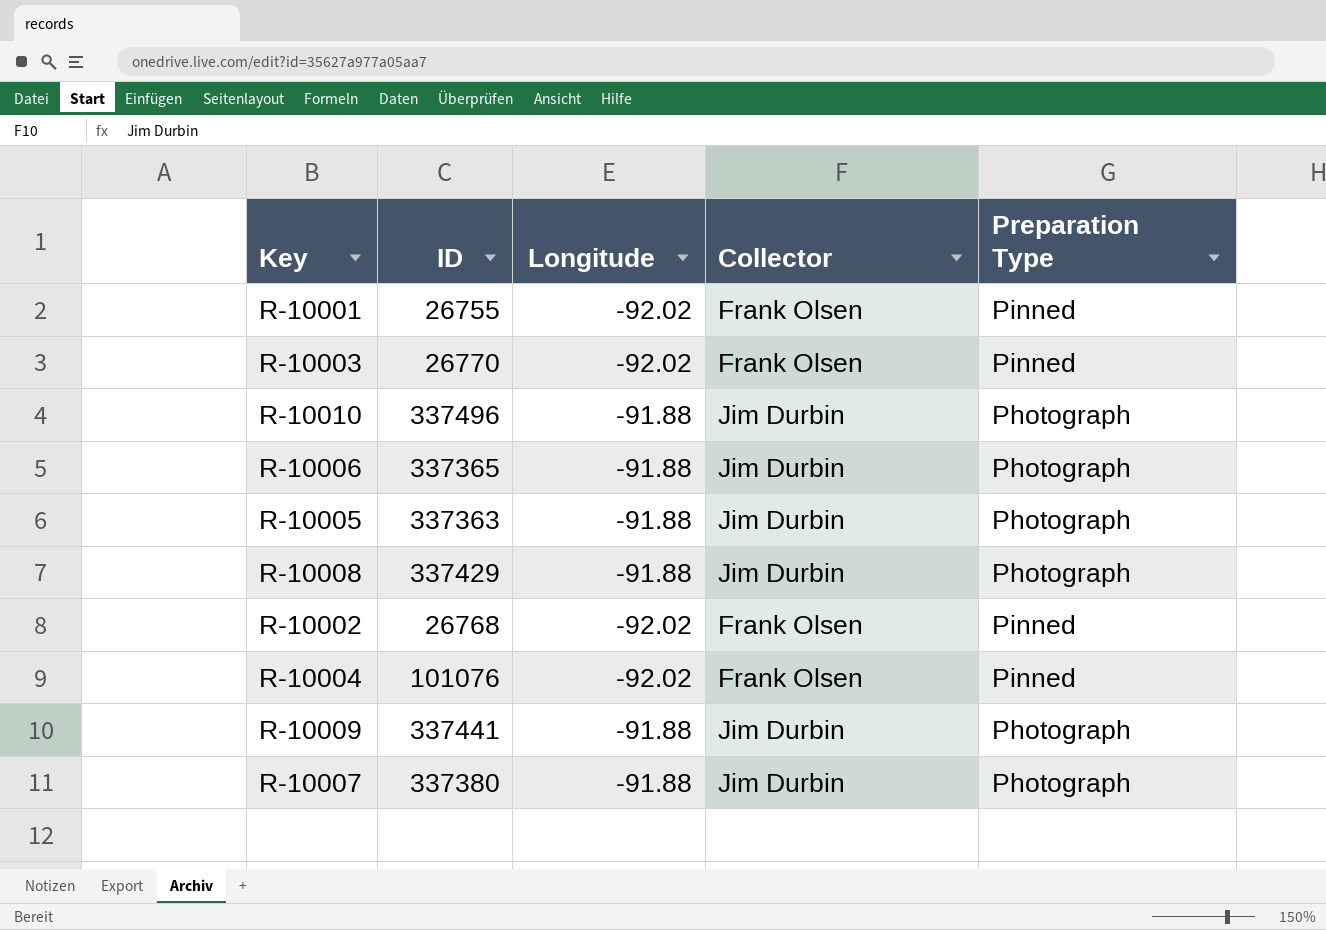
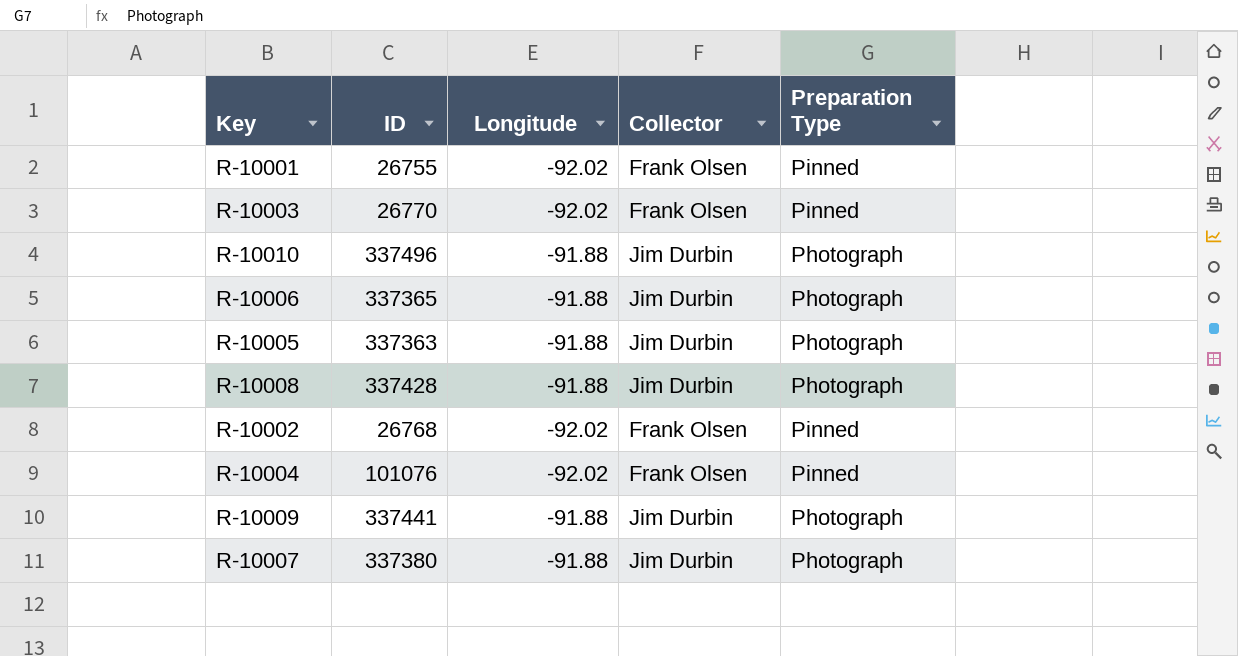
R-10008 | ID: 337429 -> 337428

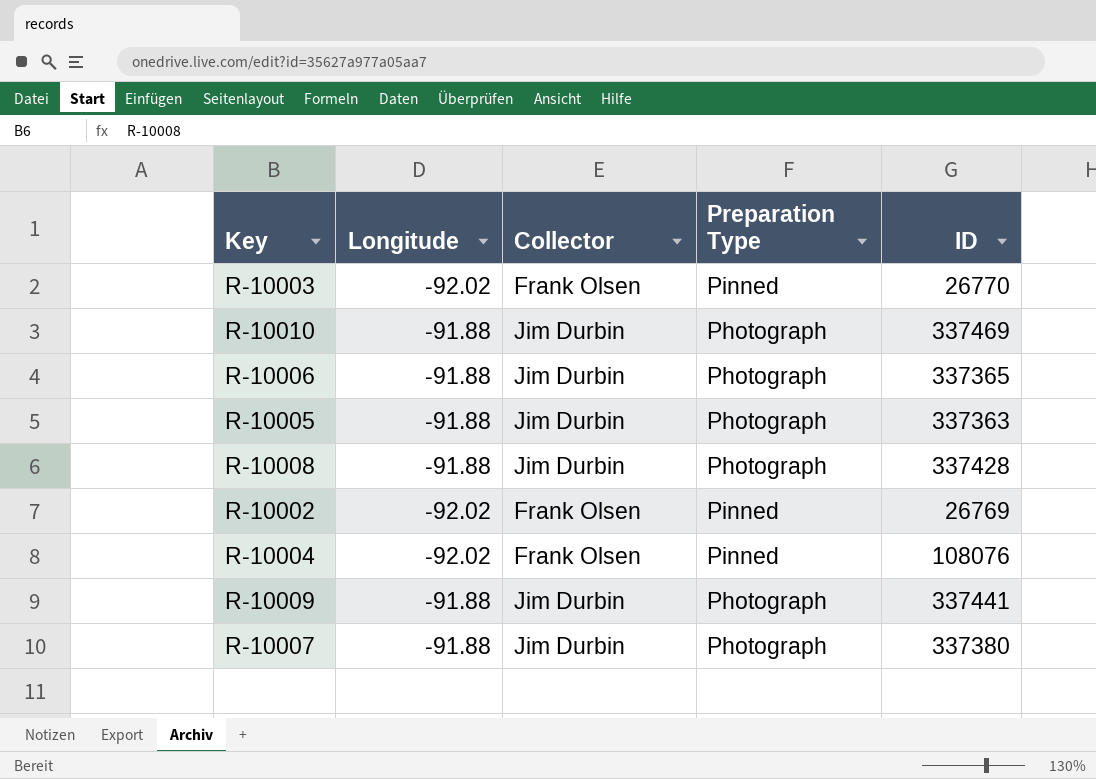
column ID | position: 2 -> 5
row R-10001: 26755 | -92.02 | Frank Olsen | Pinned -> none
R-10010 | ID: 337496 -> 337469
R-10002 | ID: 26768 -> 26769
R-10004 | ID: 101076 -> 108076

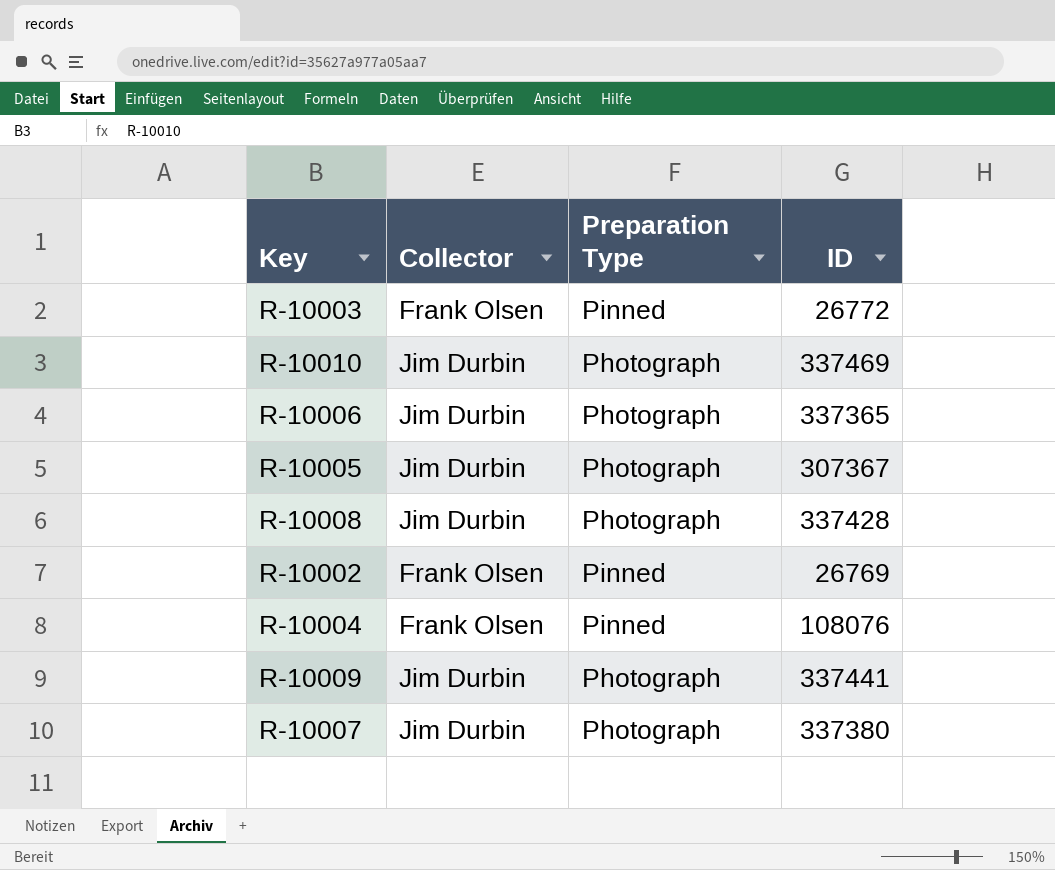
column Longitude | position: 2 -> none
R-10003 | ID: 26770 -> 26772
R-10005 | ID: 337363 -> 307367

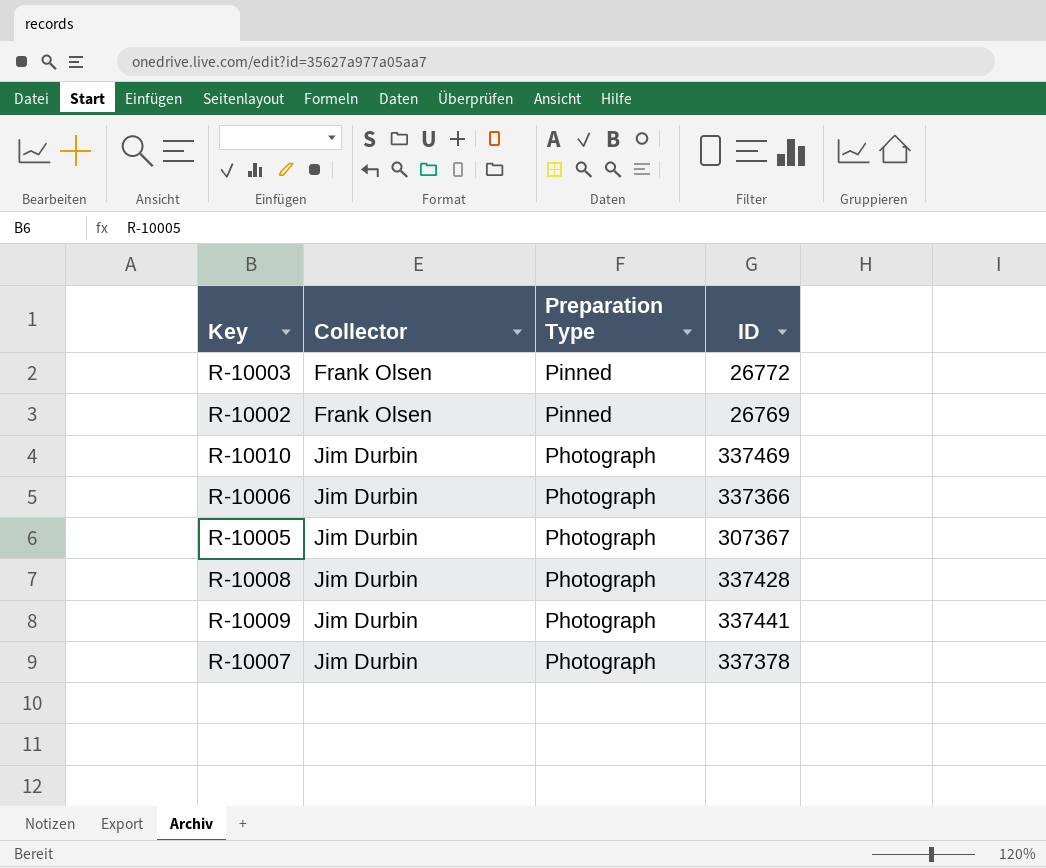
row order: none -> Collector ascending
row R-10004: Frank Olsen | Pinned | 108076 -> none
R-10006 | ID: 337365 -> 337366
R-10007 | ID: 337380 -> 337378

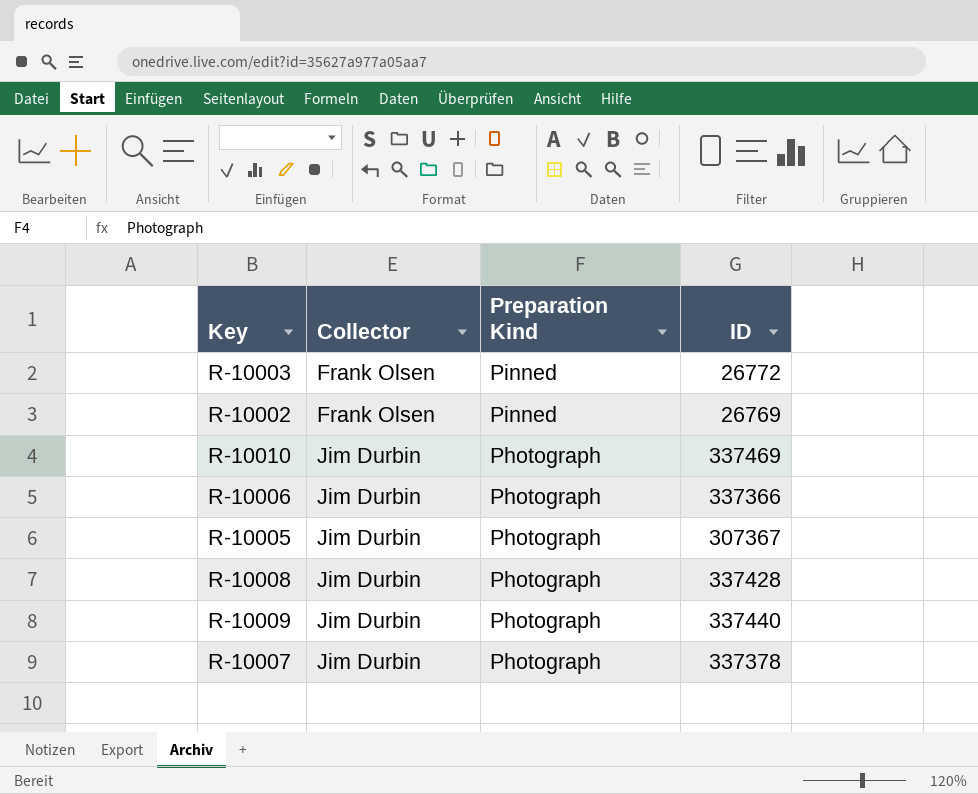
column name: Preparation Type -> Preparation Kind
R-10009 | ID: 337441 -> 337440

